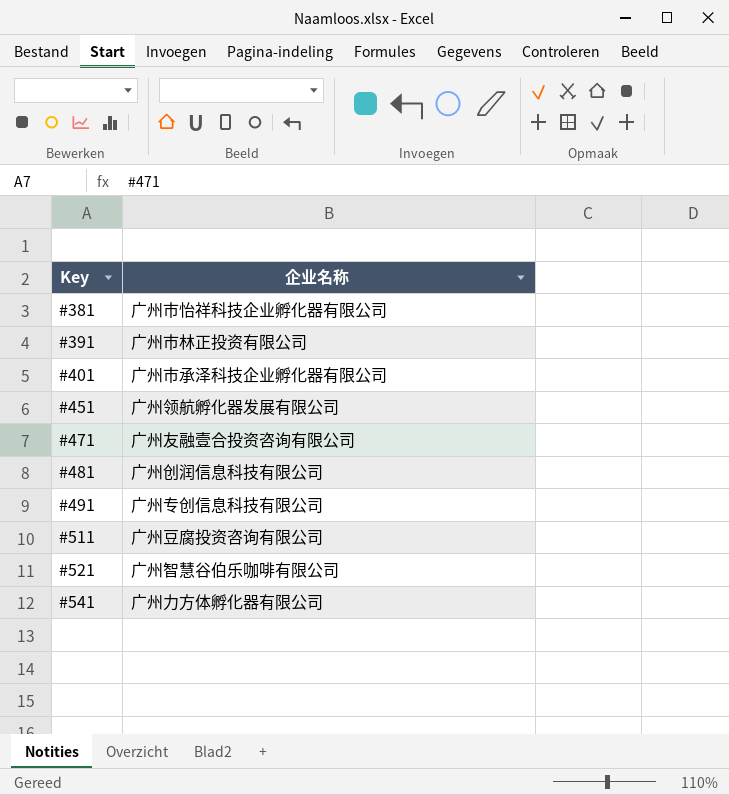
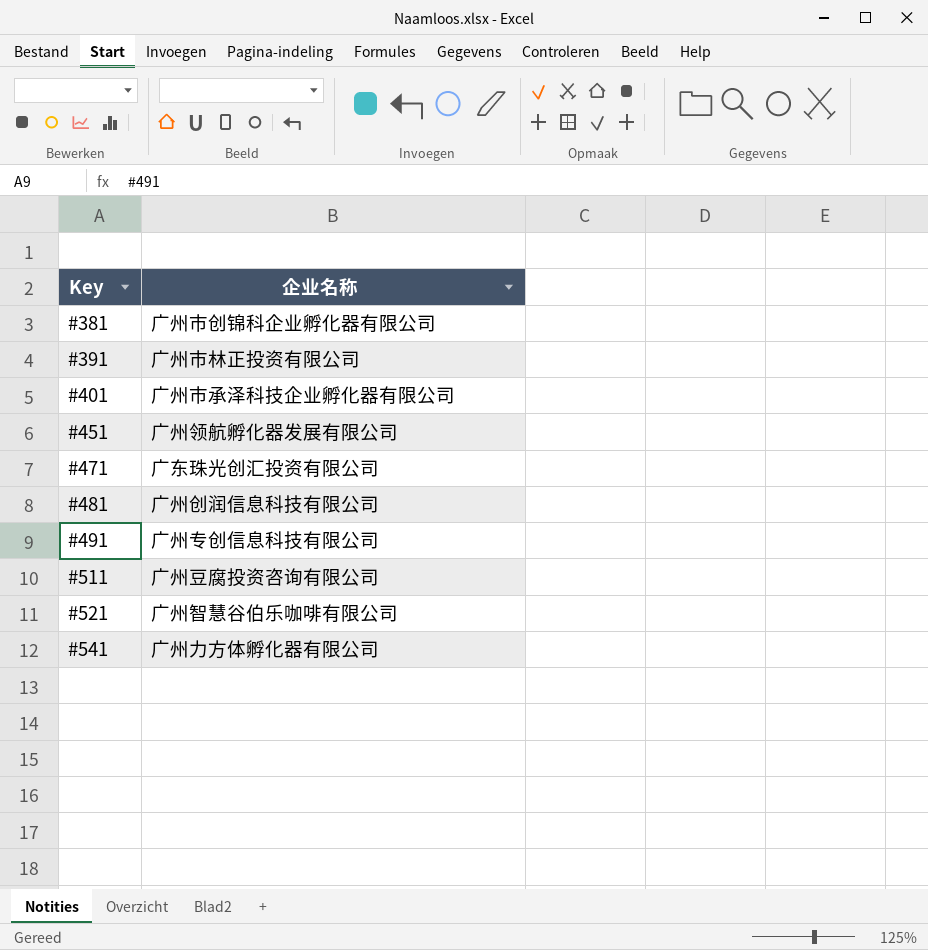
#381 | 企业名称: 广州市怡祥科技企业孵化器有限公司 -> 广州市创锦科企业孵化器有限公司
#471 | 企业名称: 广州友融壹合投资咨询有限公司 -> 广东珠光创汇投资有限公司

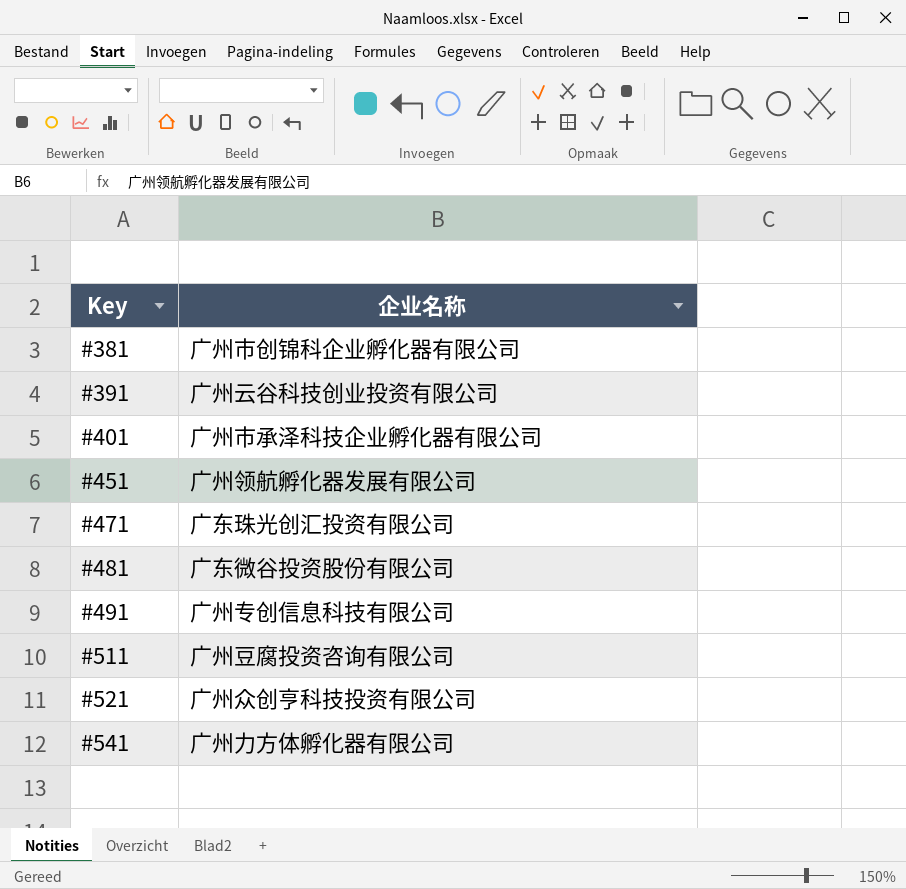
#391 | 企业名称: 广州市林正投资有限公司 -> 广州云谷科技创业投资有限公司
#481 | 企业名称: 广州创润信息科技有限公司 -> 广东微谷投资股份有限公司
#521 | 企业名称: 广州智慧谷伯乐咖啡有限公司 -> 广州众创亨科技投资有限公司

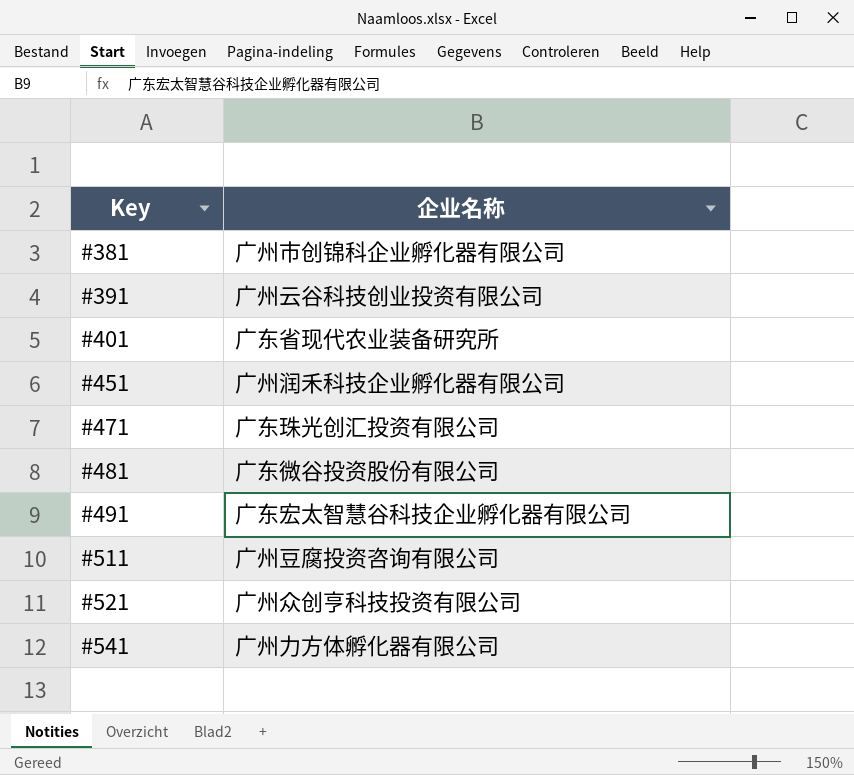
#401 | 企业名称: 广州市承泽科技企业孵化器有限公司 -> 广东省现代农业装备研究所
#451 | 企业名称: 广州领航孵化器发展有限公司 -> 广州润禾科技企业孵化器有限公司
#491 | 企业名称: 广州专创信息科技有限公司 -> 广东宏太智慧谷科技企业孵化器有限公司

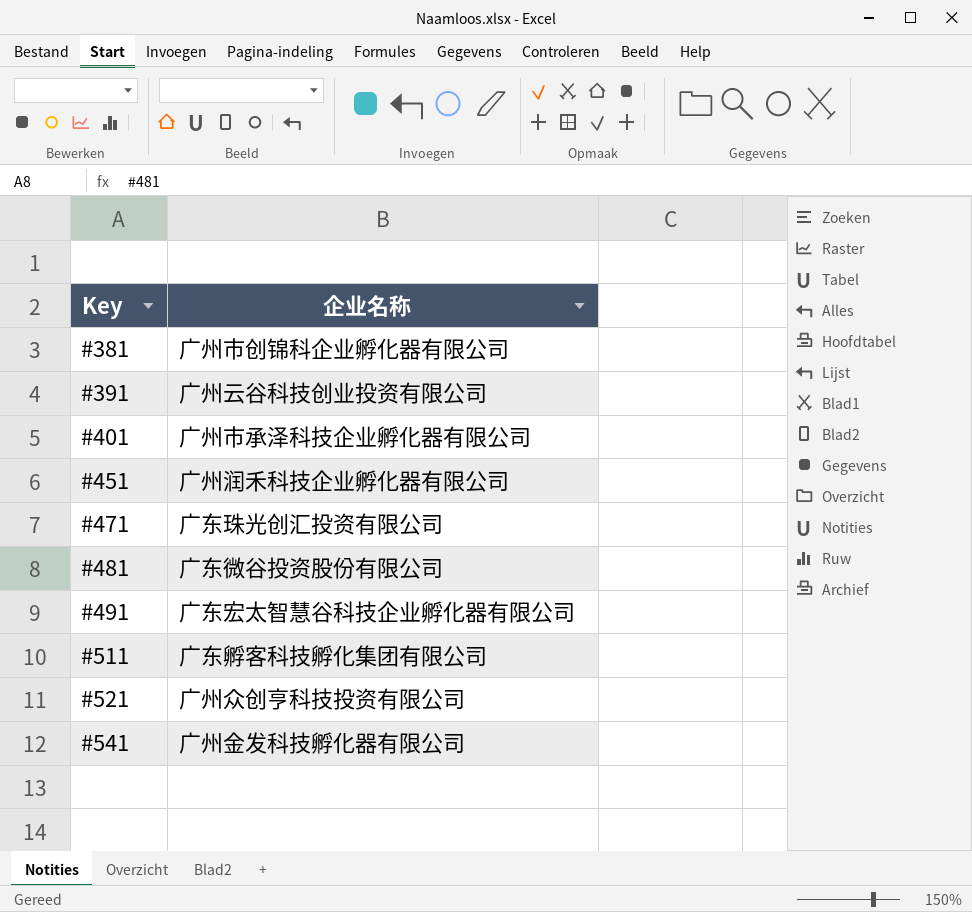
#401 | 企业名称: 广东省现代农业装备研究所 -> 广州市承泽科技企业孵化器有限公司
#511 | 企业名称: 广州豆腐投资咨询有限公司 -> 广东孵客科技孵化集团有限公司
#541 | 企业名称: 广州力方体孵化器有限公司 -> 广州金发科技孵化器有限公司

